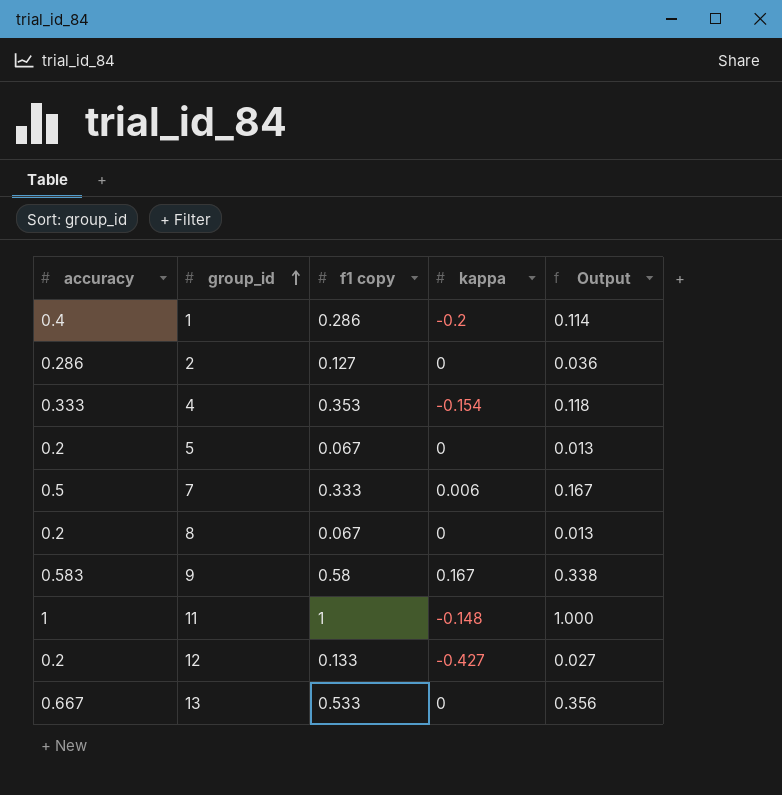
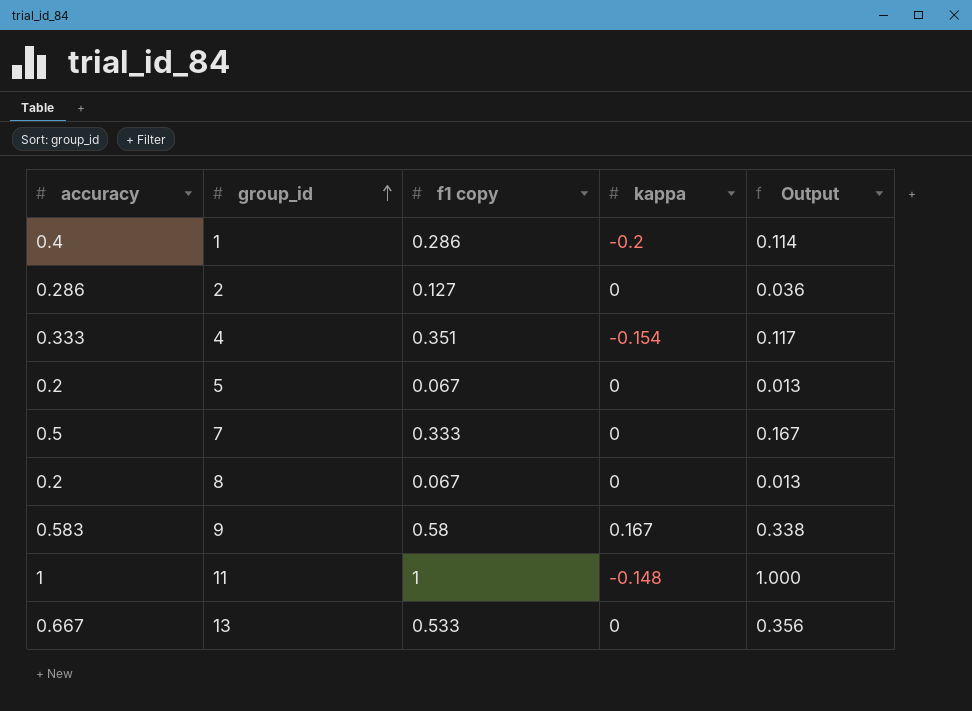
row 12: 0.2 | 0.133 | -0.427 | 0.027 -> none
4 | f1 copy: 0.353 -> 0.351
4 | Output: 0.118 -> 0.117
7 | kappa: 0.006 -> 0

